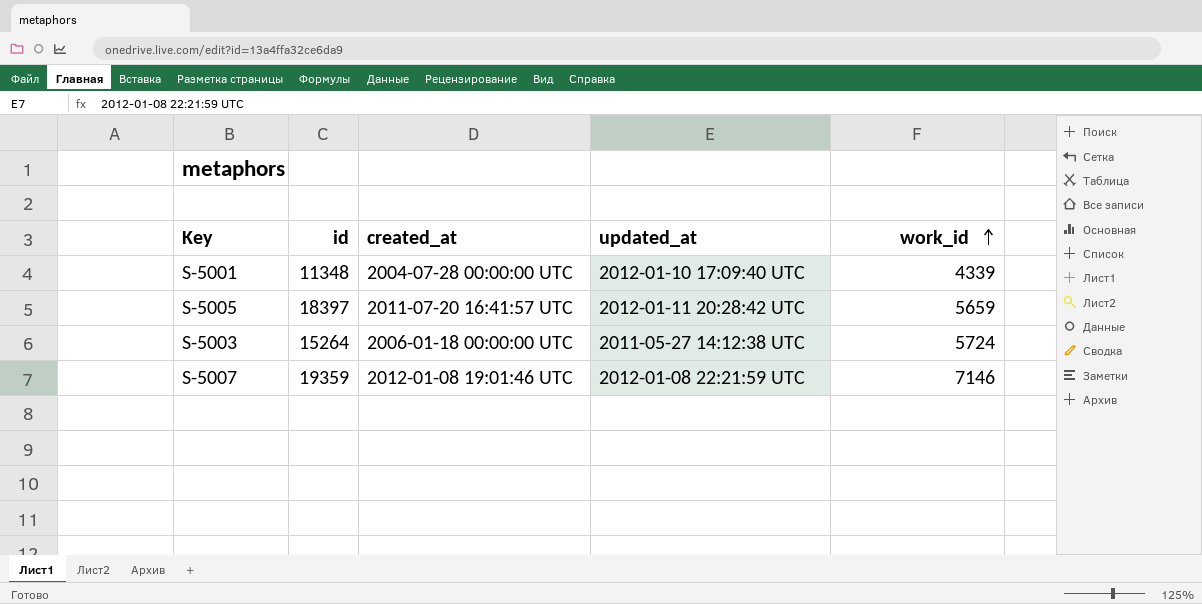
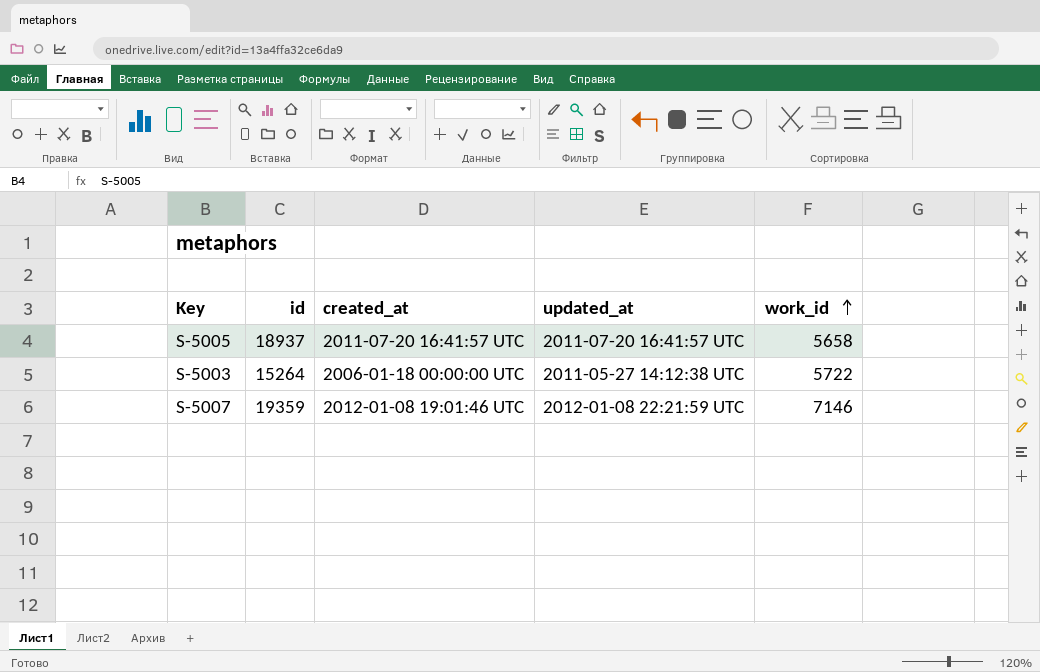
row S-5001: 11348 | 2004-07-28 00:00:00 UTC | 2012-01-10 17:09:40 UTC | 4339 -> none
S-5005 | id: 18397 -> 18937
S-5005 | updated_at: 2012-01-11 20:28:42 UTC -> 2011-07-20 16:41:57 UTC
S-5005 | work_id: 5659 -> 5658
S-5003 | work_id: 5724 -> 5722

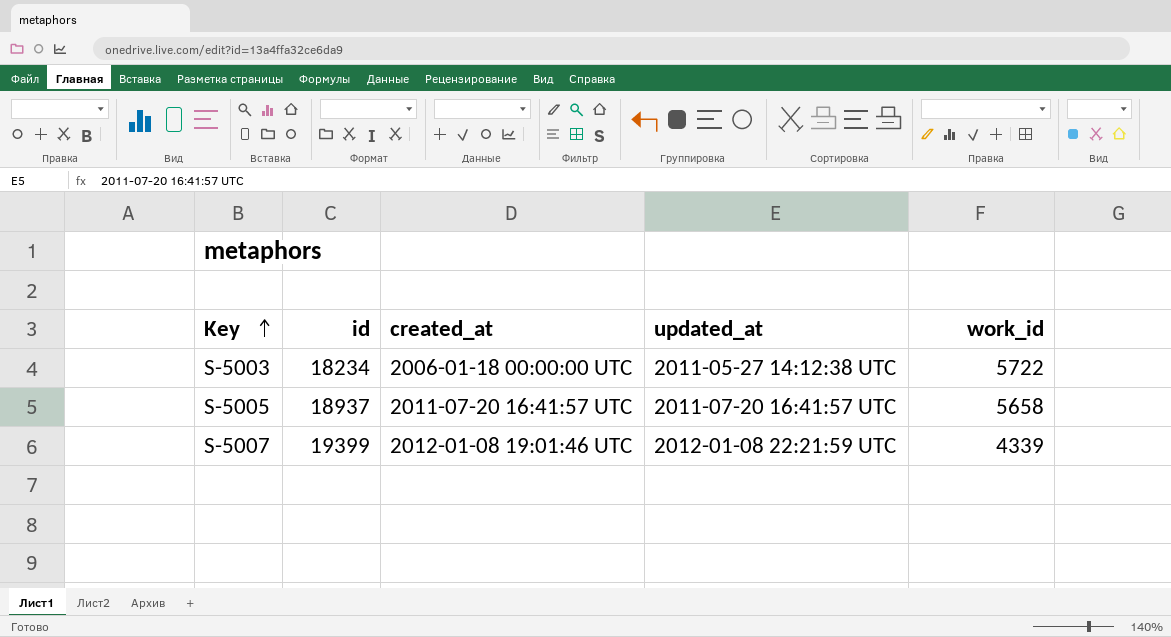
row order: work_id ascending -> Key ascending
S-5003 | id: 15264 -> 18234
S-5007 | id: 19359 -> 19399
S-5007 | work_id: 7146 -> 4339

